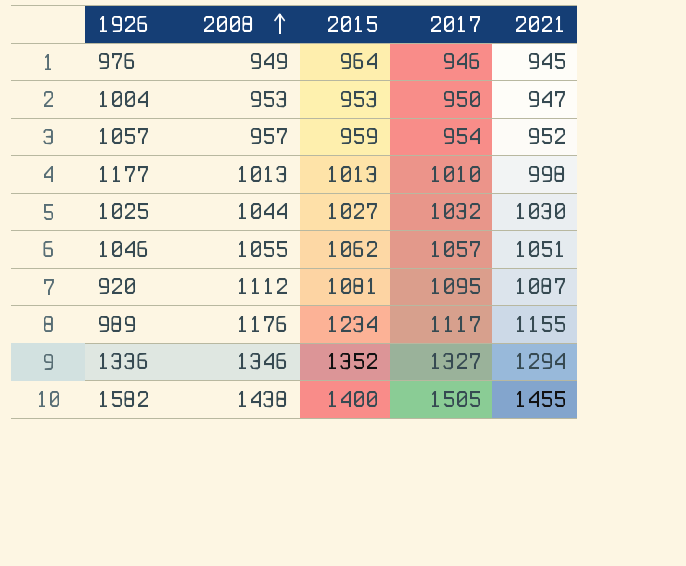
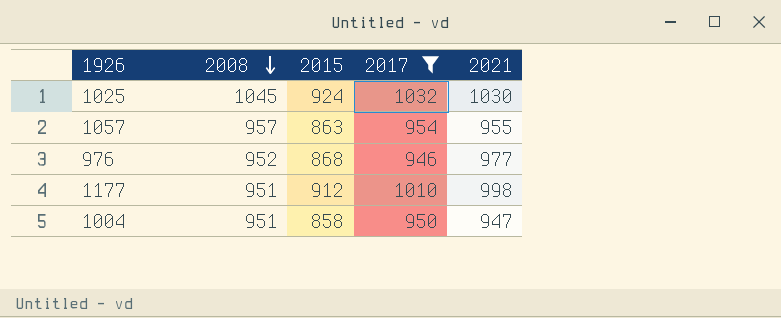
filter: none -> 2017 <= 1032
row order: 2008 ascending -> 2008 descending
1025 | 2008: 1044 -> 1045
1025 | 2015: 1027 -> 924
1057 | 2015: 959 -> 863
1057 | 2021: 952 -> 955
976 | 2008: 949 -> 952
976 | 2015: 964 -> 868
976 | 2021: 945 -> 977
1177 | 2008: 1013 -> 951
1177 | 2015: 1013 -> 912
1004 | 2008: 953 -> 951
1004 | 2015: 953 -> 858

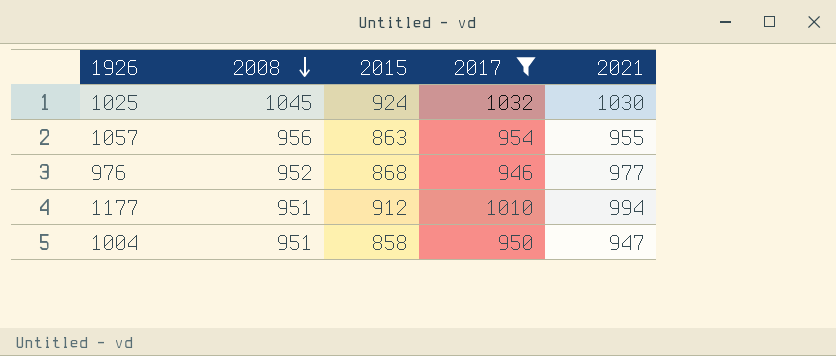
1057 | 2008: 957 -> 956
1177 | 2021: 998 -> 994

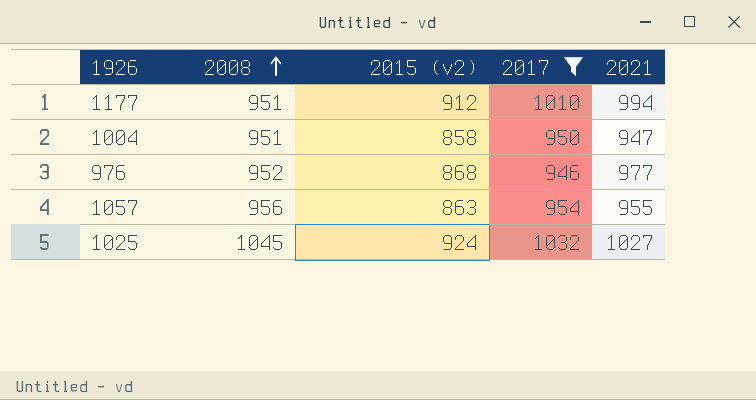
row order: 2008 descending -> 2008 ascending
column name: 2015 -> 2015 (v2)
1025 | 2021: 1030 -> 1027

